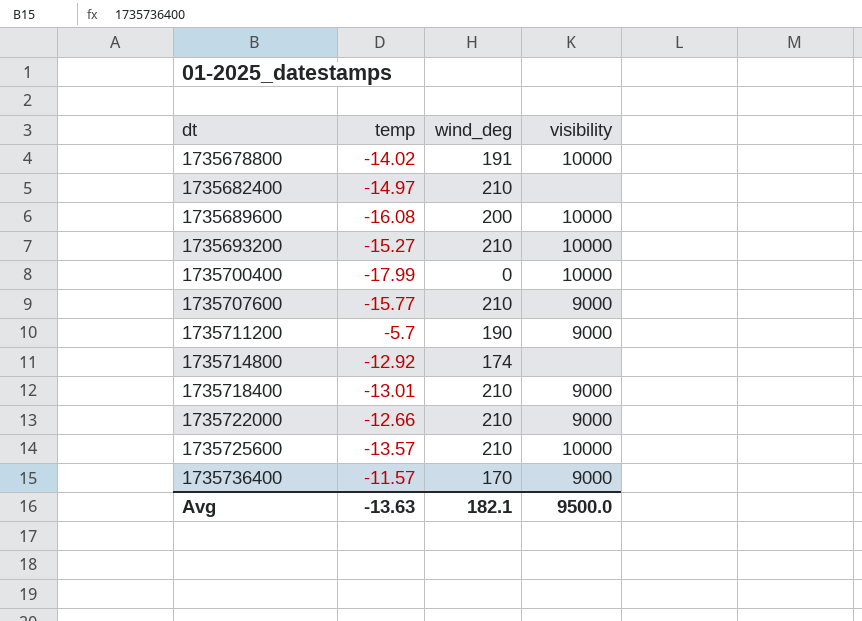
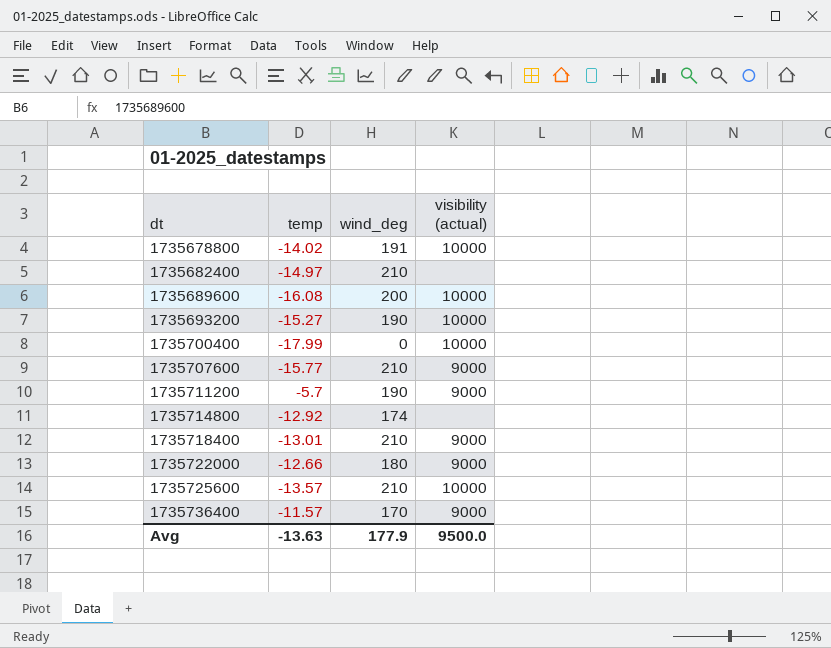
column name: visibility -> visibility (actual)
1735693200 | wind_deg: 210 -> 190
1735722000 | wind_deg: 210 -> 180
Avg | wind_deg: 182.1 -> 177.9

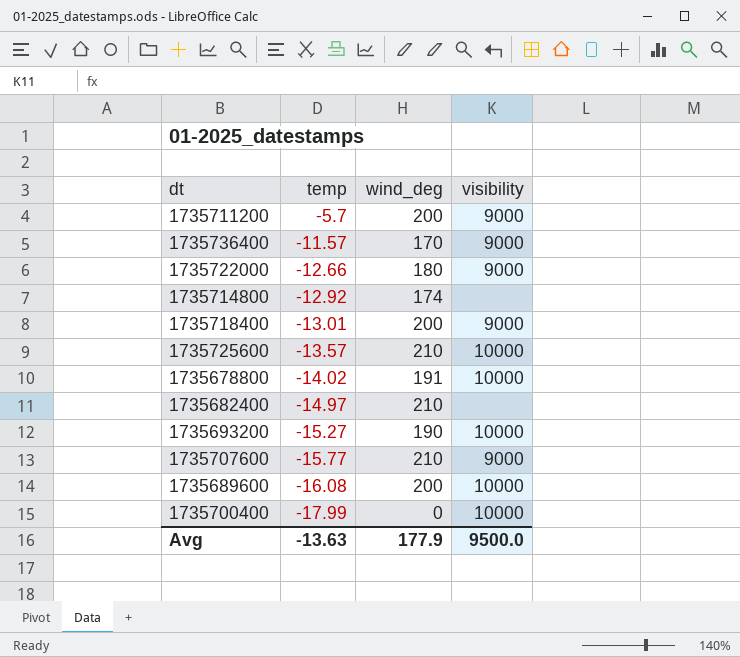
row order: dt ascending -> temp descending
column name: visibility (actual) -> visibility
1735711200 | wind_deg: 190 -> 200
1735718400 | wind_deg: 210 -> 200

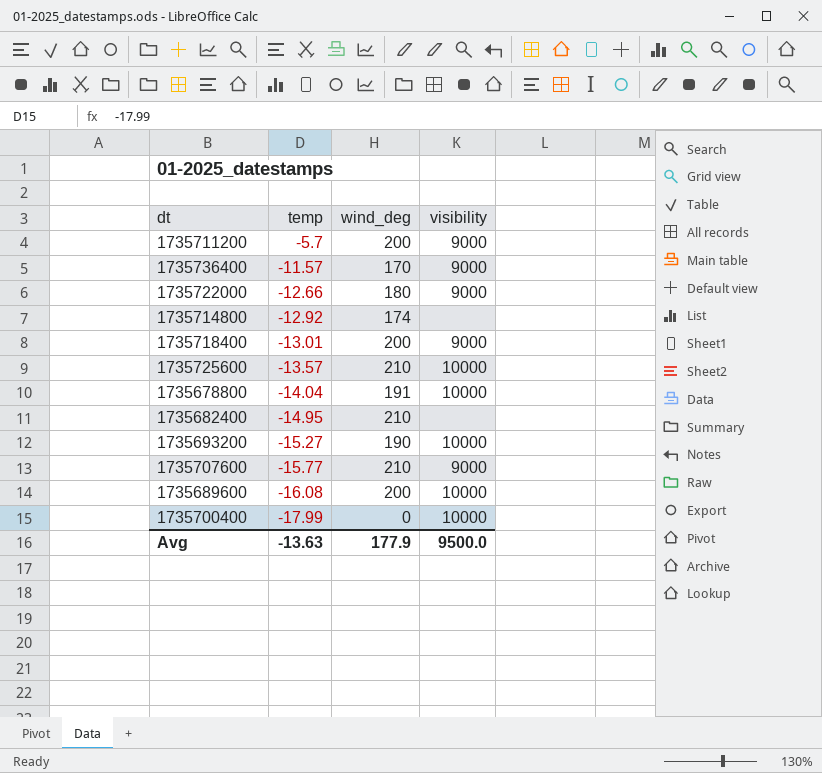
1735678800 | temp: -14.02 -> -14.04
1735682400 | temp: -14.97 -> -14.95

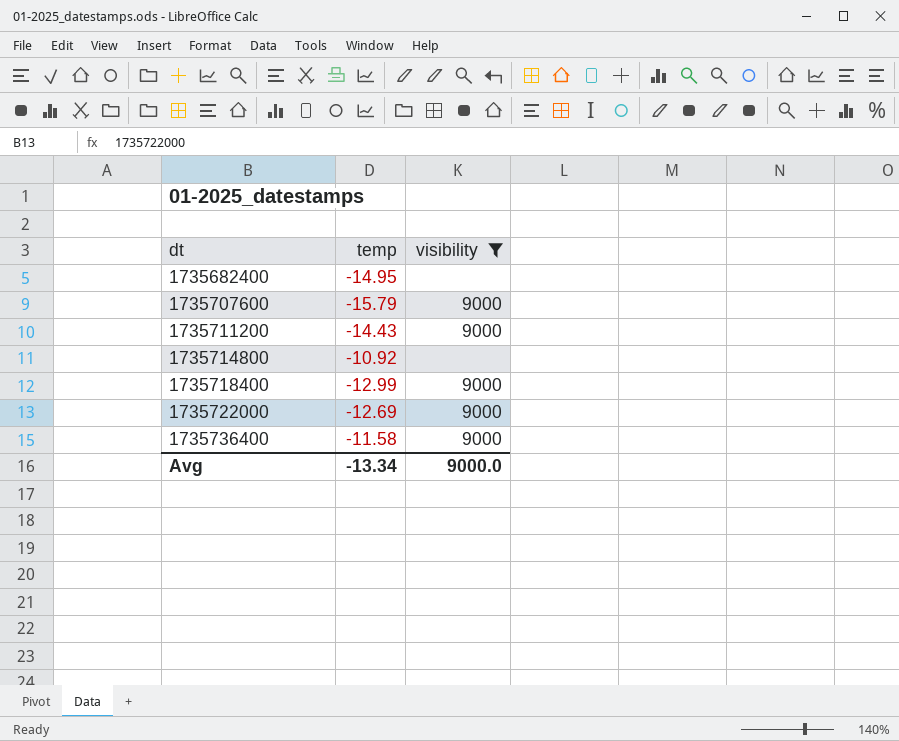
filter: none -> visibility != 10000
row order: temp descending -> dt ascending
column wind_deg | position: 3 -> none
1735707600 | temp: -15.77 -> -15.79
1735711200 | temp: -5.7 -> -14.43
1735714800 | temp: -12.92 -> -10.92
1735718400 | temp: -13.01 -> -12.99
1735722000 | temp: -12.66 -> -12.69
1735736400 | temp: -11.57 -> -11.58
Avg | temp: -13.63 -> -13.34
Avg | visibility: 9500.0 -> 9000.0

